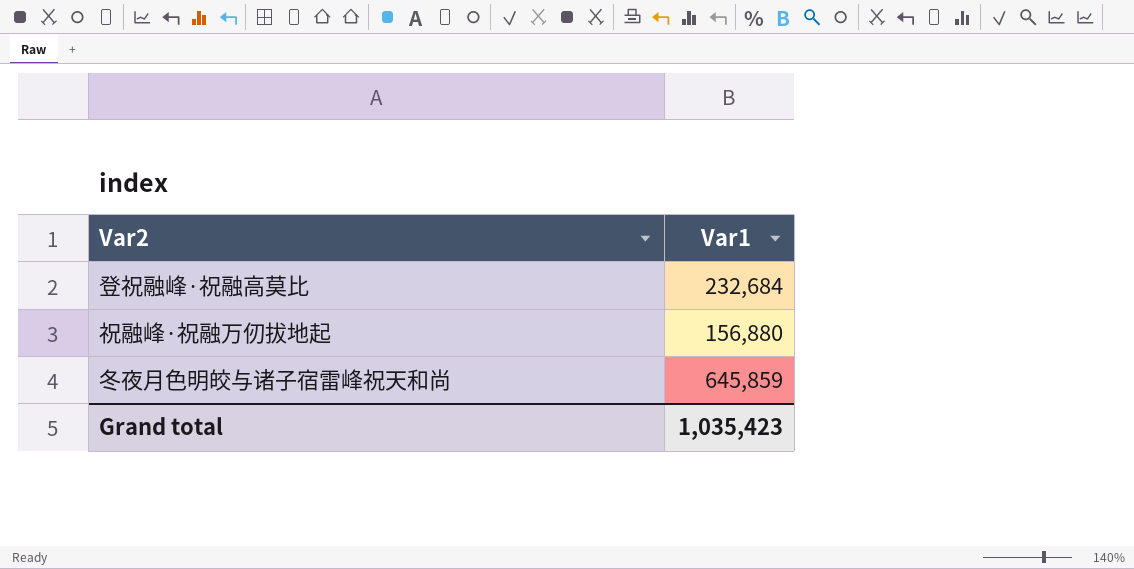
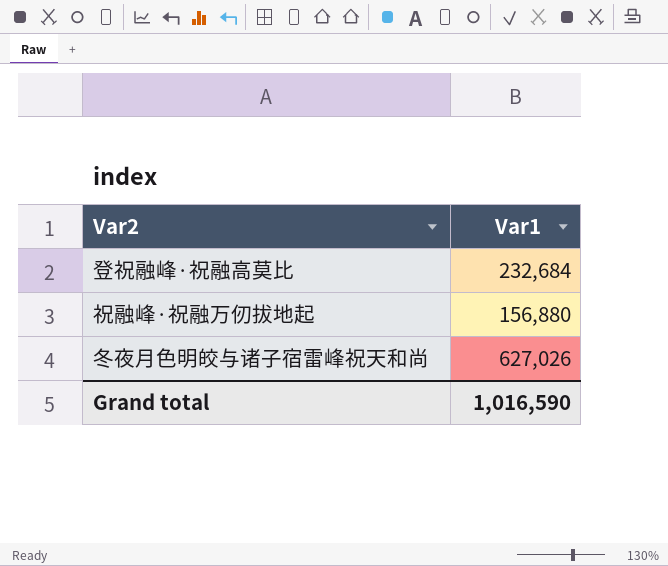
冬夜月色明皎与诸子宿雷峰祝天和尚 | Var1: 645,859 -> 627,026
Grand total | Var1: 1,035,423 -> 1,016,590

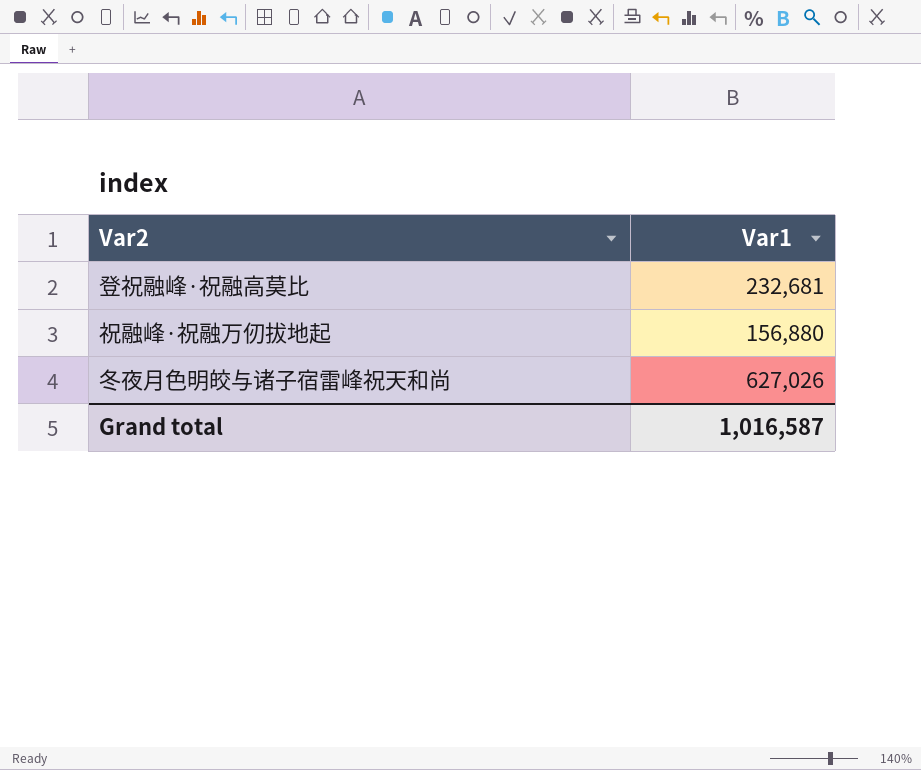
登祝融峰·祝融高莫比 | Var1: 232,684 -> 232,681
Grand total | Var1: 1,016,590 -> 1,016,587

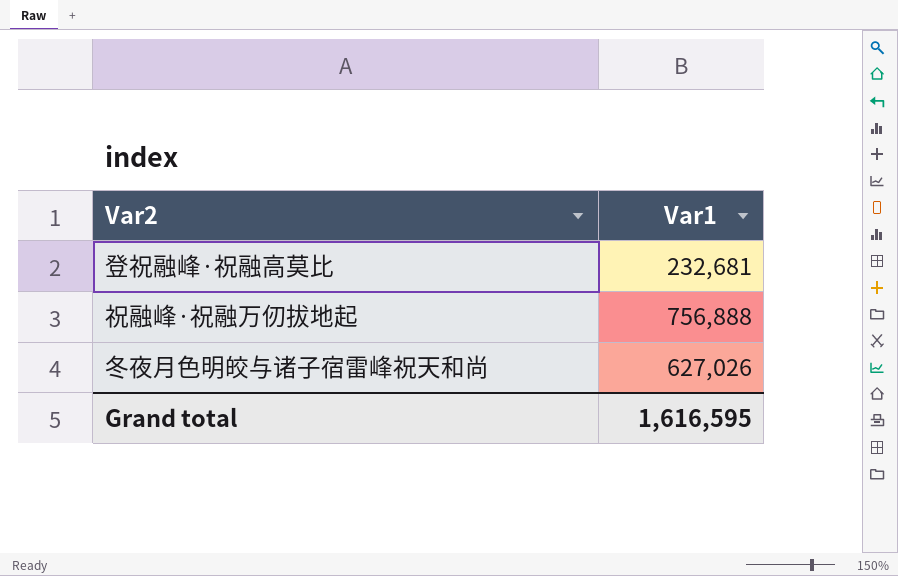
祝融峰·祝融万仞拔地起 | Var1: 156,880 -> 756,888
Grand total | Var1: 1,016,587 -> 1,616,595

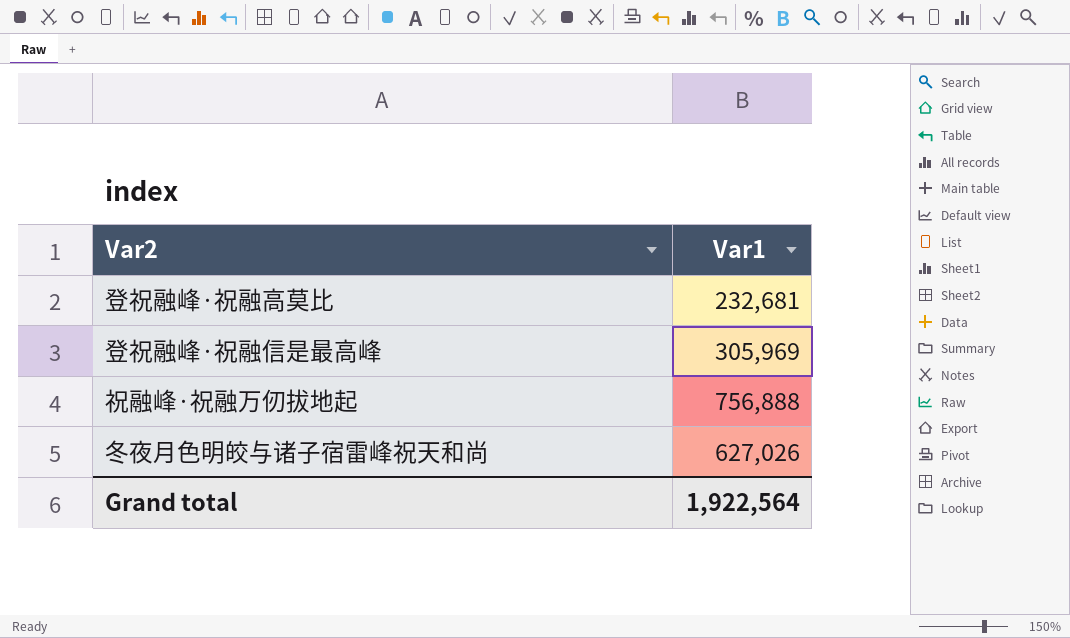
row 登祝融峰·祝融信是最高峰: none -> 305,969
Grand total | Var1: 1,616,595 -> 1,922,564

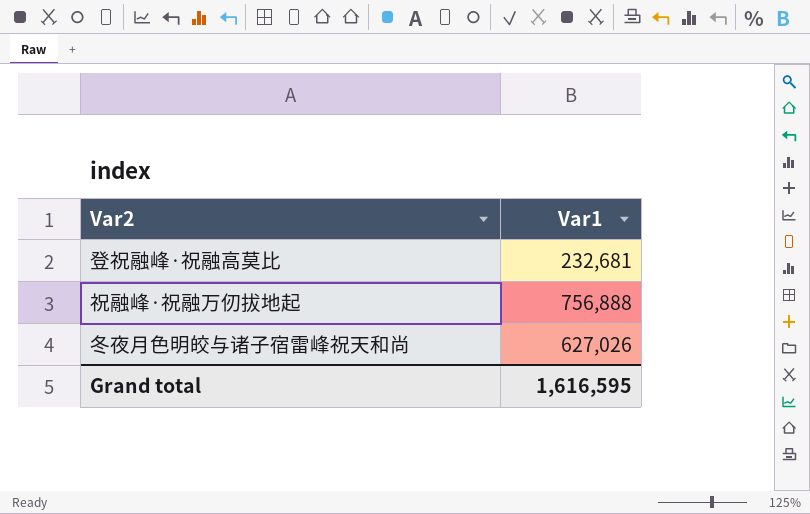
row 登祝融峰·祝融信是最高峰: 305,969 -> none
Grand total | Var1: 1,922,564 -> 1,616,595

